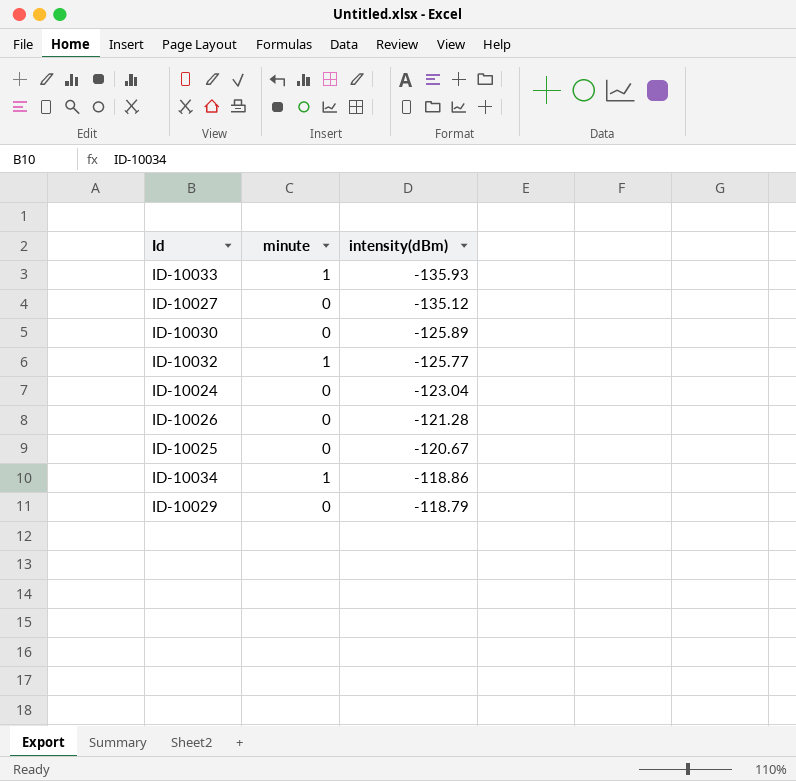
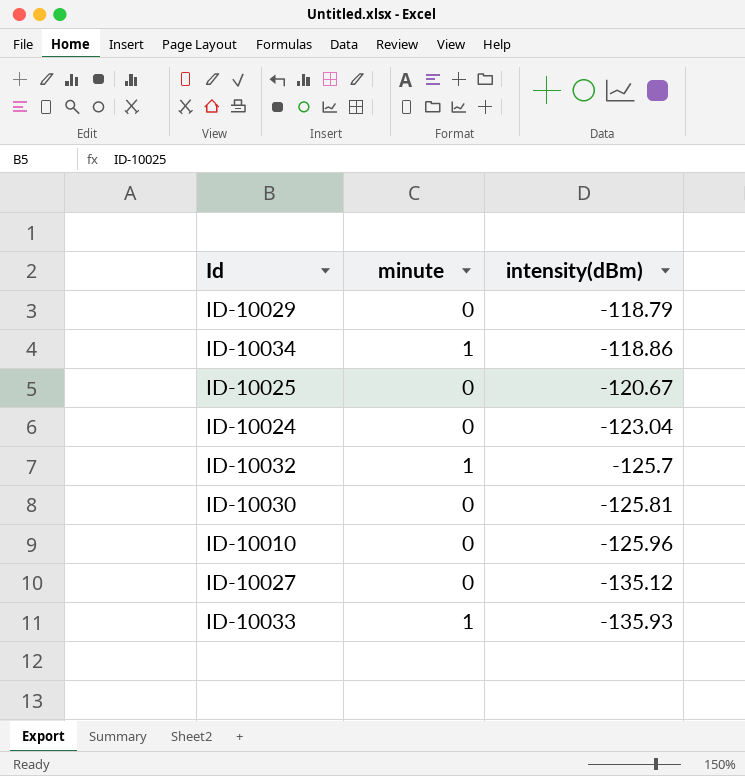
row order: intensity(dBm) ascending -> intensity(dBm) descending
row ID-10026: 0 | -121.28 -> none
ID-10032 | intensity(dBm): -125.77 -> -125.7
ID-10030 | intensity(dBm): -125.89 -> -125.81
row ID-10010: none -> 0 | -125.96

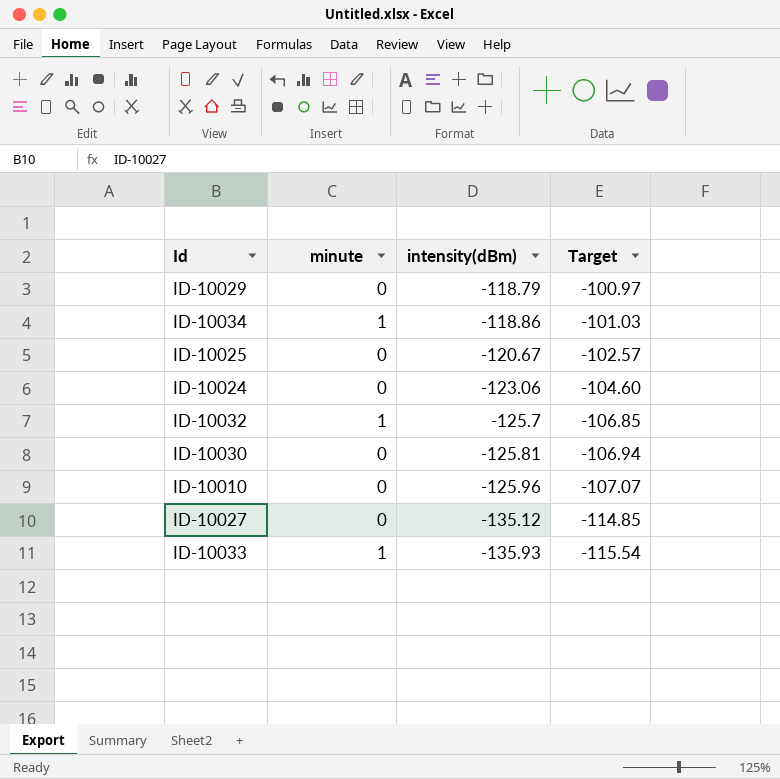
column Target | formula: none -> [intensity(dBm)] * 0.85
ID-10024 | intensity(dBm): -123.04 -> -123.06

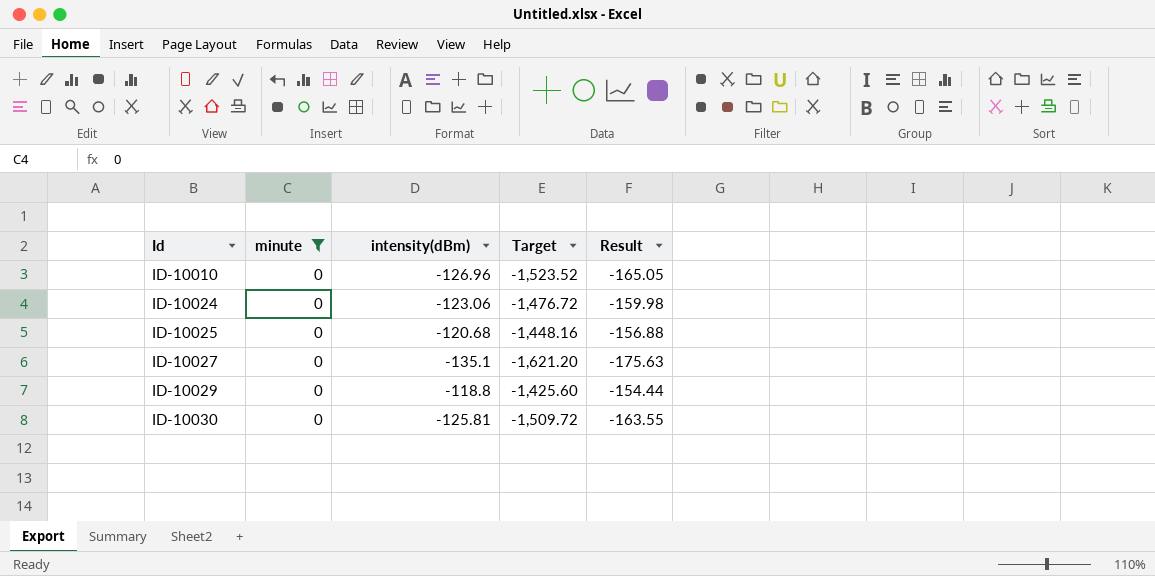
filter: none -> minute = 0
row order: intensity(dBm) descending -> Id ascending
column Target | formula: [intensity(dBm)] * 0.85 -> [intensity(dBm)] * 12
column Result | formula: none -> [intensity(dBm)] * 1.3
ID-10010 | intensity(dBm): -125.96 -> -126.96
ID-10025 | intensity(dBm): -120.67 -> -120.68
ID-10027 | intensity(dBm): -135.12 -> -135.1
ID-10029 | intensity(dBm): -118.79 -> -118.8

